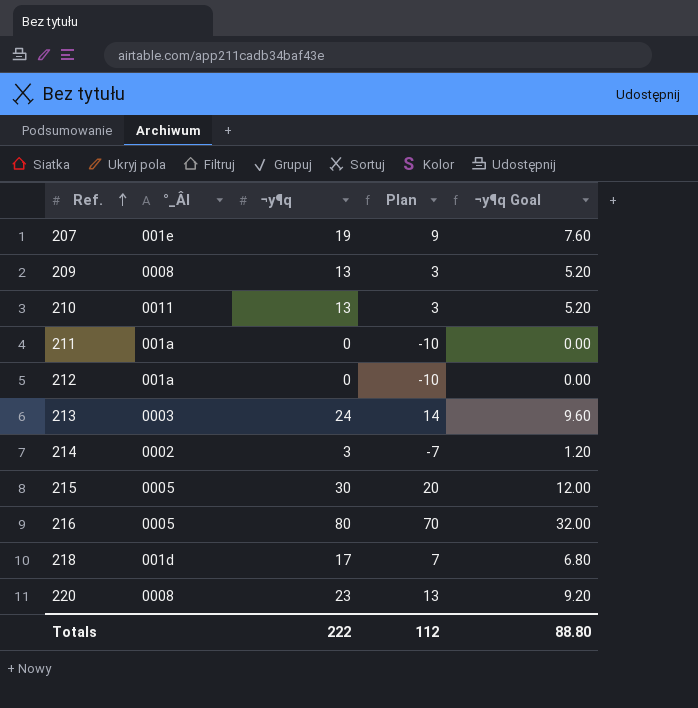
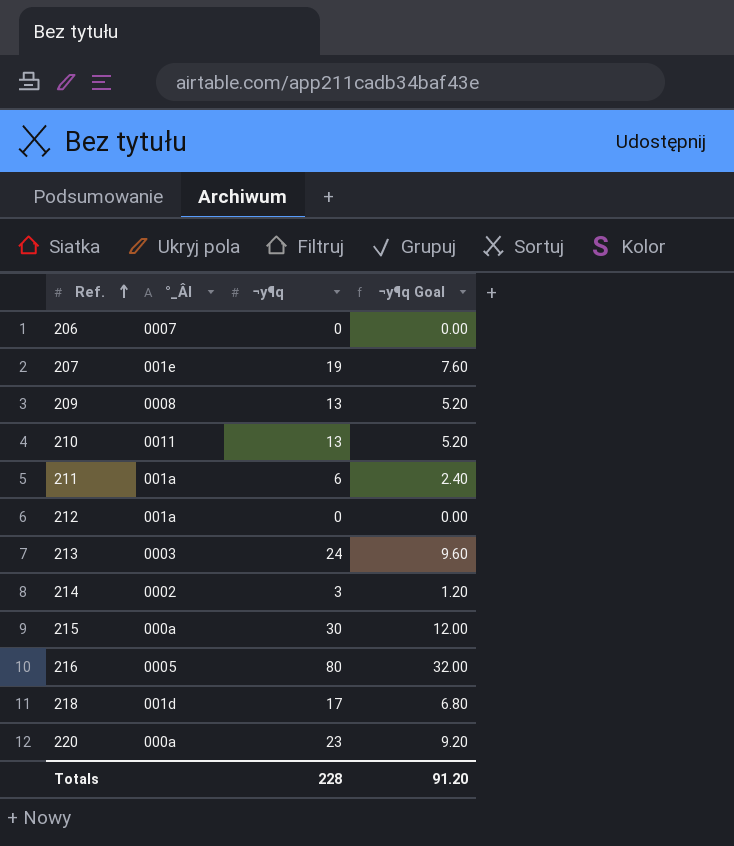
column Plan | formula: [¬y¶q] - 10 -> none
row 206: none -> 0007 | 0 | 0.00
211 | ¬y¶q: 0 -> 6
211 | ¬y¶q Goal: 0.00 -> 2.40
215 | °_ÂI: 0005 -> 000a
220 | °_ÂI: 0008 -> 000a
Totals | ¬y¶q: 222 -> 228
Totals | ¬y¶q Goal: 88.80 -> 91.20

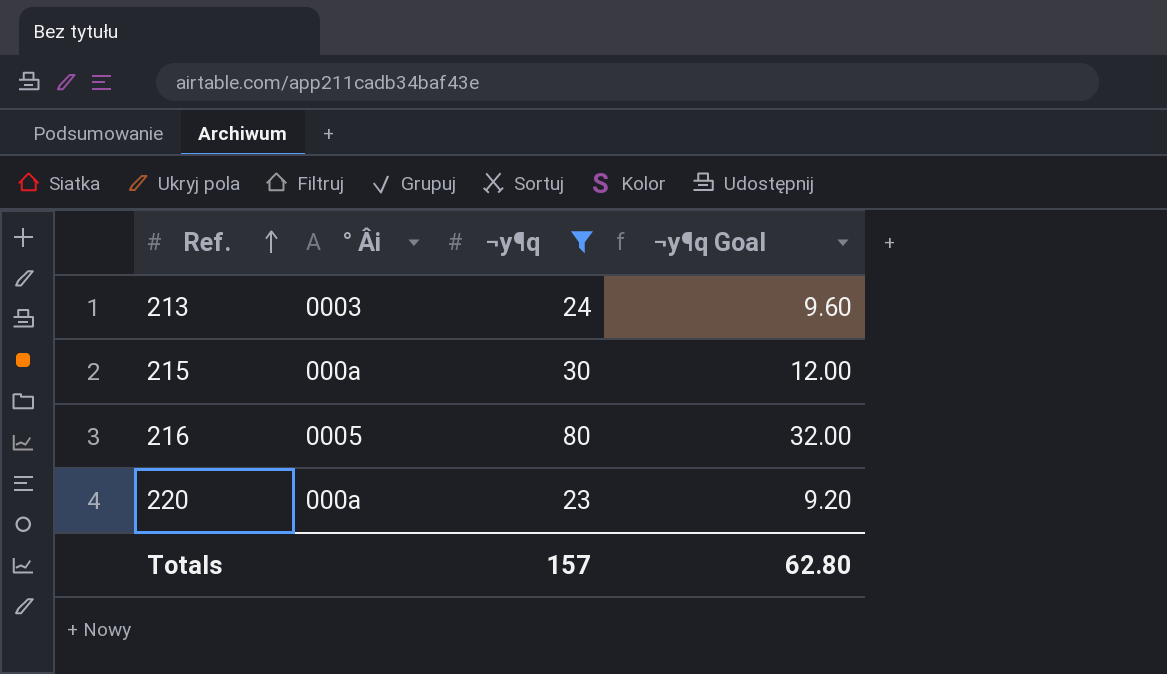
filter: none -> ¬y¶q >= 23
column name: °_ÂI -> ° Âi
Totals | ¬y¶q: 228 -> 157
Totals | ¬y¶q Goal: 91.20 -> 62.80

